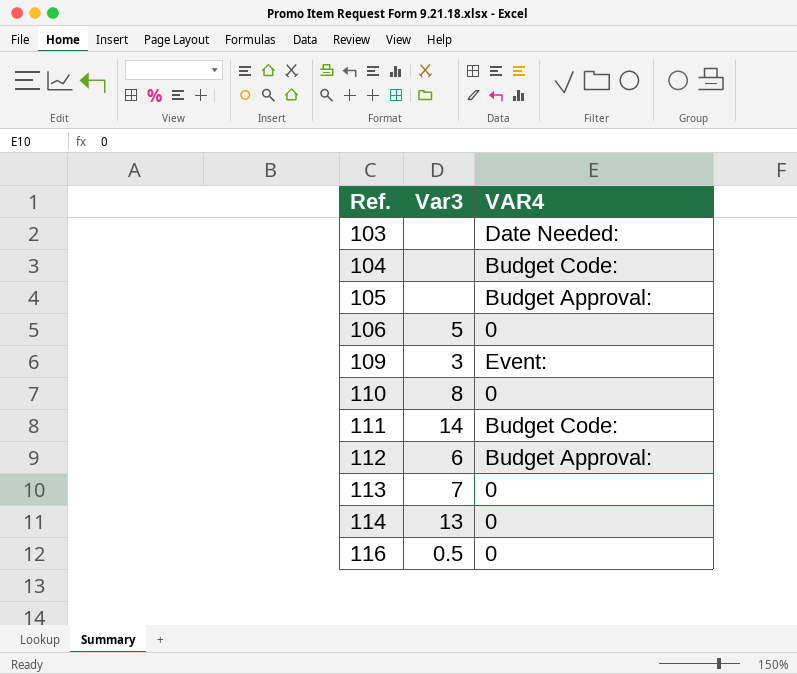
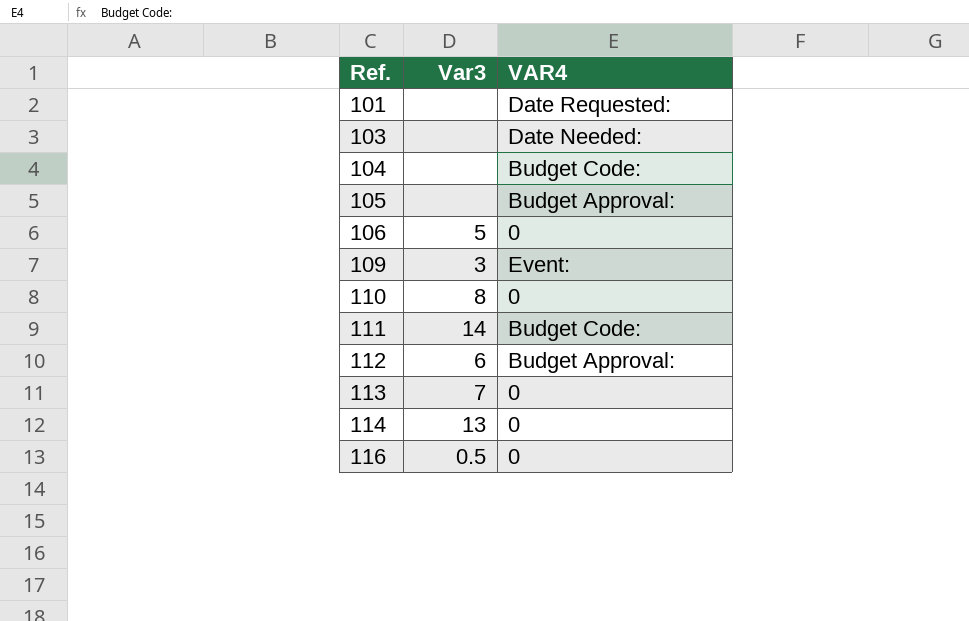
row 101: none -> none | Date Requested:

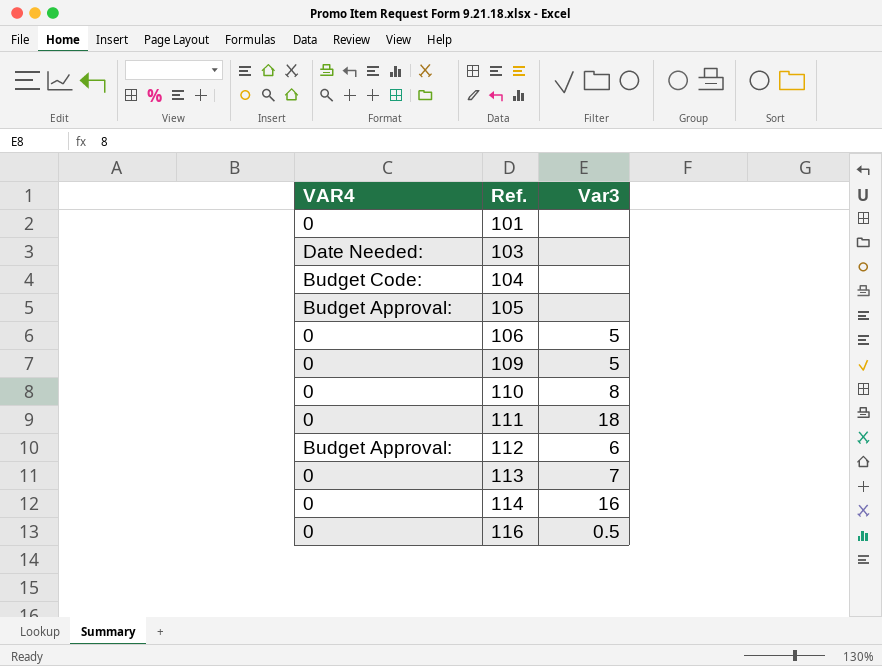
column VAR4 | position: 3 -> 1
101 | VAR4: Date Requested: -> 0
109 | VAR4: Event: -> 0
109 | Var3: 3 -> 5
111 | VAR4: Budget Code: -> 0
111 | Var3: 14 -> 18
114 | Var3: 13 -> 16

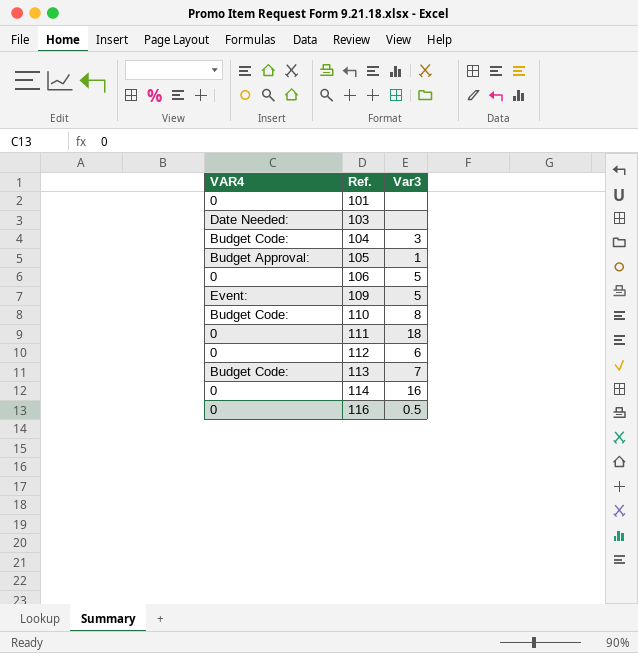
104 | Var3: none -> 3
105 | Var3: none -> 1
109 | VAR4: 0 -> Event:
110 | VAR4: 0 -> Budget Code:
112 | VAR4: Budget Approval: -> 0
113 | VAR4: 0 -> Budget Code:

